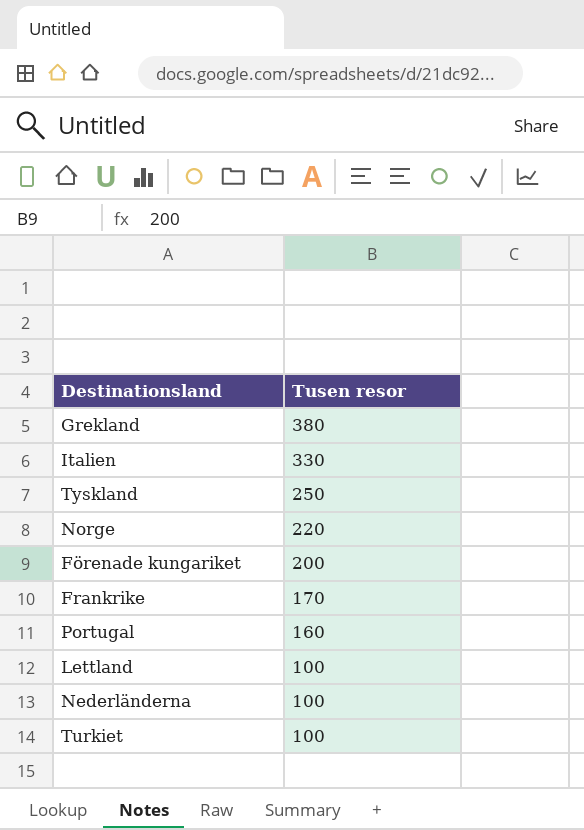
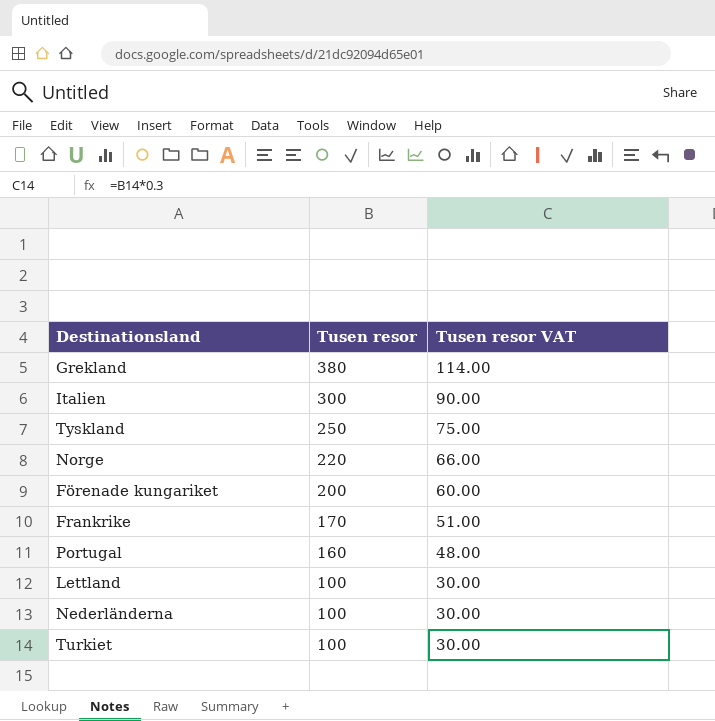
column Tusen resor VAT | formula: none -> [Tusen resor] * 0.3
Italien | Tusen resor: 330 -> 300

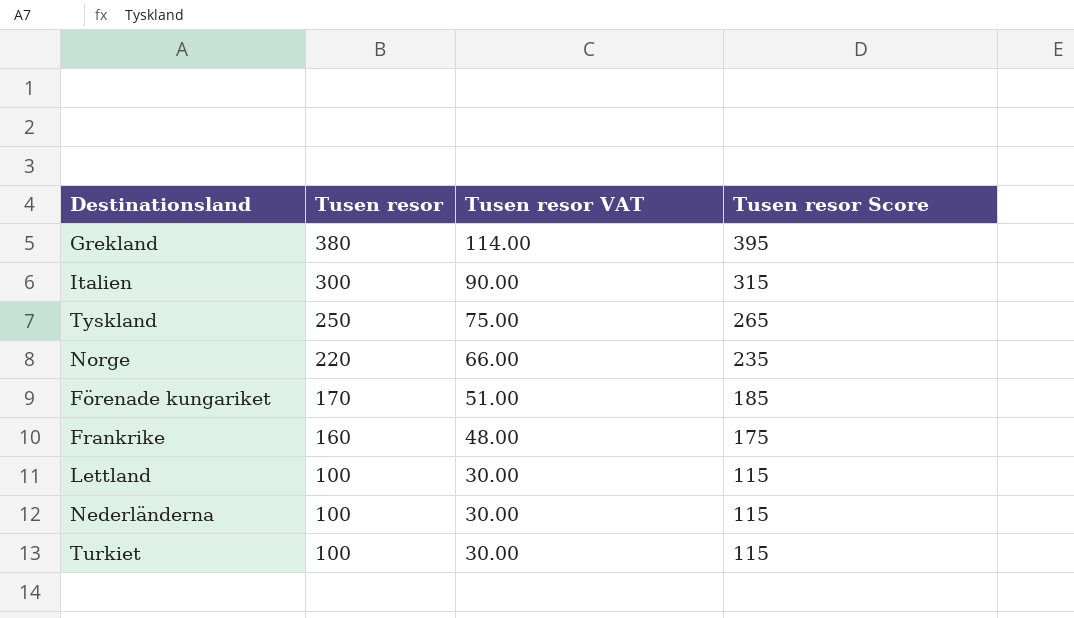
column Tusen resor Score | formula: none -> [Tusen resor] + 15
row Portugal: 160 | 48.00 -> none
Förenade kungariket | Tusen resor: 200 -> 170
Förenade kungariket | Tusen resor VAT: 60.00 -> 51.00
Frankrike | Tusen resor: 170 -> 160
Frankrike | Tusen resor VAT: 51.00 -> 48.00

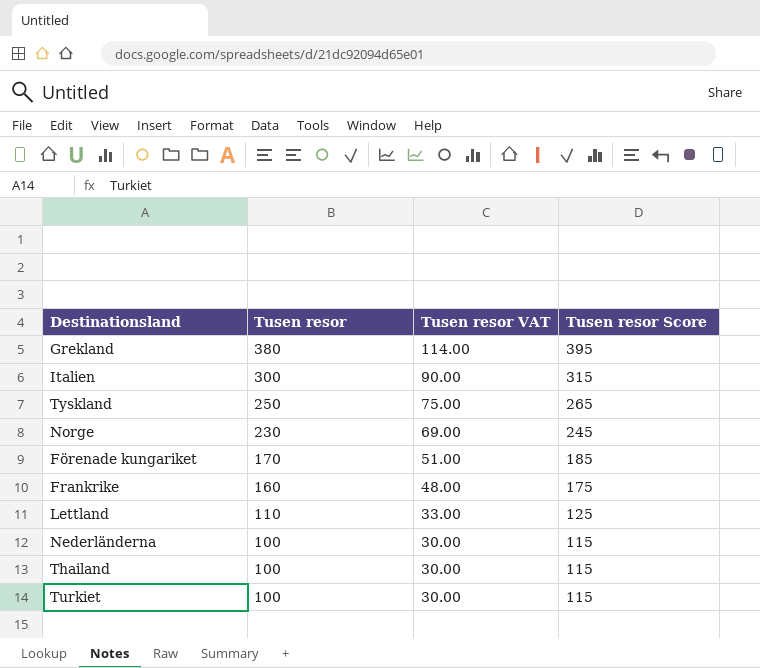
Norge | Tusen resor: 220 -> 230
Norge | Tusen resor VAT: 66.00 -> 69.00
Norge | Tusen resor Score: 235 -> 245
Lettland | Tusen resor: 100 -> 110
Lettland | Tusen resor VAT: 30.00 -> 33.00
Lettland | Tusen resor Score: 115 -> 125
row Thailand: none -> 100 | 30.00 | 115

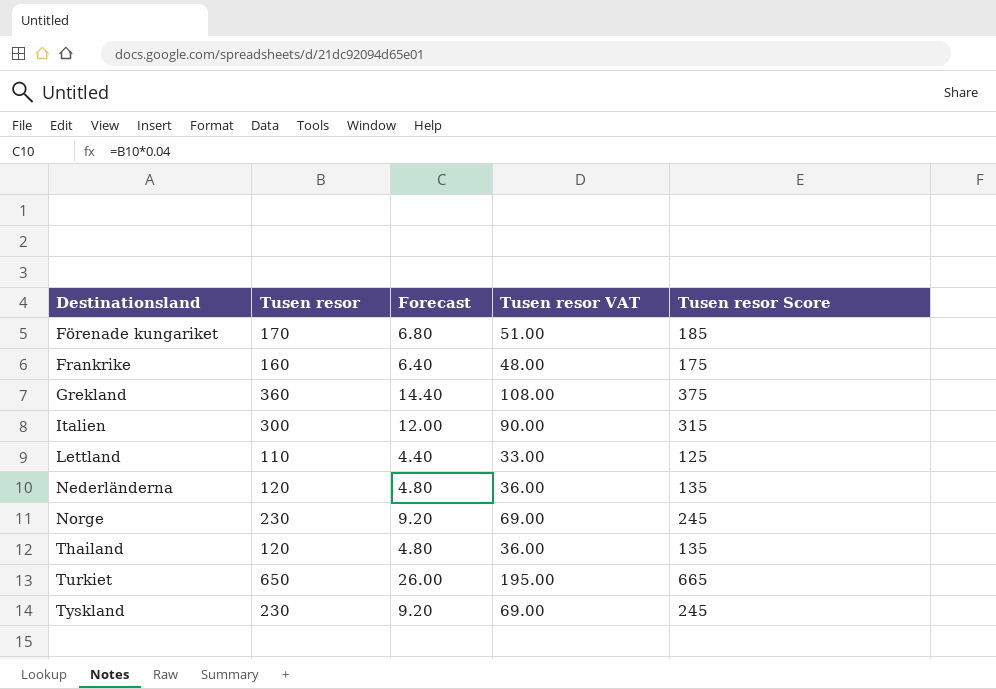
row order: Tusen resor descending -> Destinationsland ascending
column Forecast | formula: none -> [Tusen resor] * 0.04
Grekland | Tusen resor: 380 -> 360
Grekland | Tusen resor VAT: 114.00 -> 108.00
Grekland | Tusen resor Score: 395 -> 375
Nederländerna | Tusen resor: 100 -> 120
Nederländerna | Tusen resor VAT: 30.00 -> 36.00
Nederländerna | Tusen resor Score: 115 -> 135
Thailand | Tusen resor: 100 -> 120
Thailand | Tusen resor VAT: 30.00 -> 36.00
Thailand | Tusen resor Score: 115 -> 135
Turkiet | Tusen resor: 100 -> 650
Turkiet | Tusen resor VAT: 30.00 -> 195.00
Turkiet | Tusen resor Score: 115 -> 665
Tyskland | Tusen resor: 250 -> 230
Tyskland | Tusen resor VAT: 75.00 -> 69.00
Tyskland | Tusen resor Score: 265 -> 245

